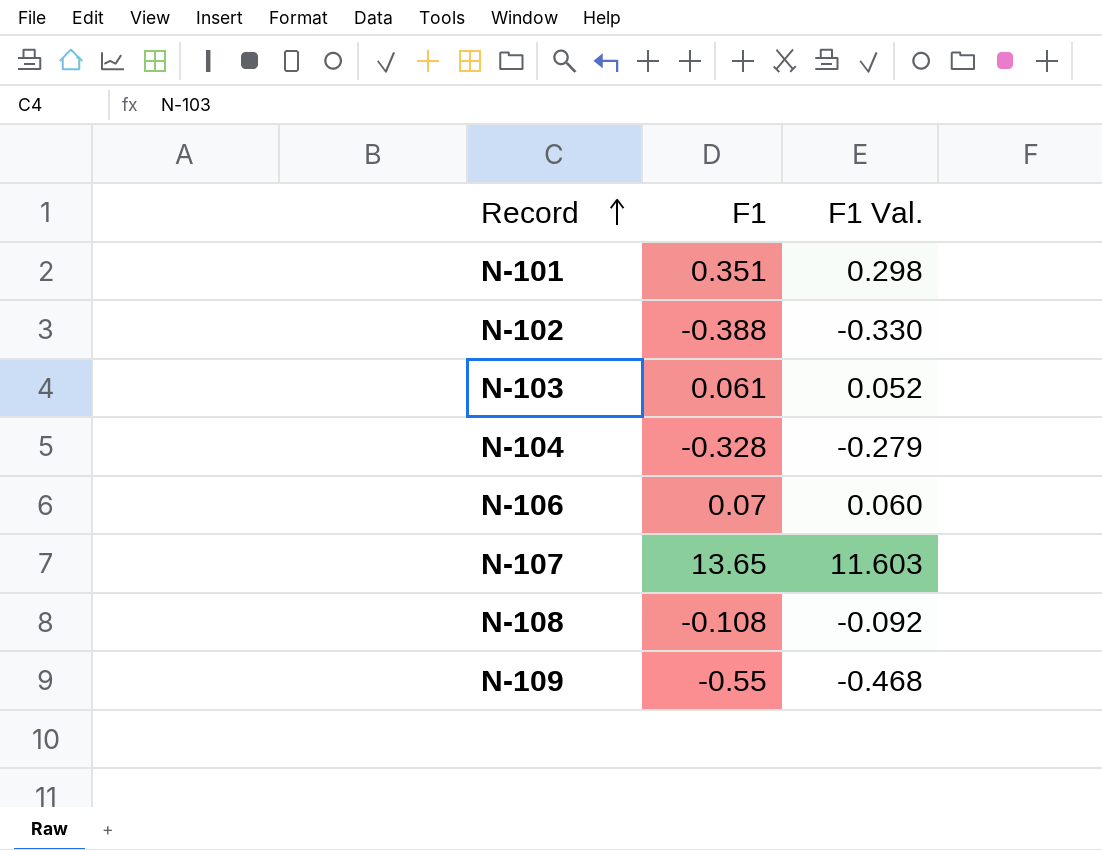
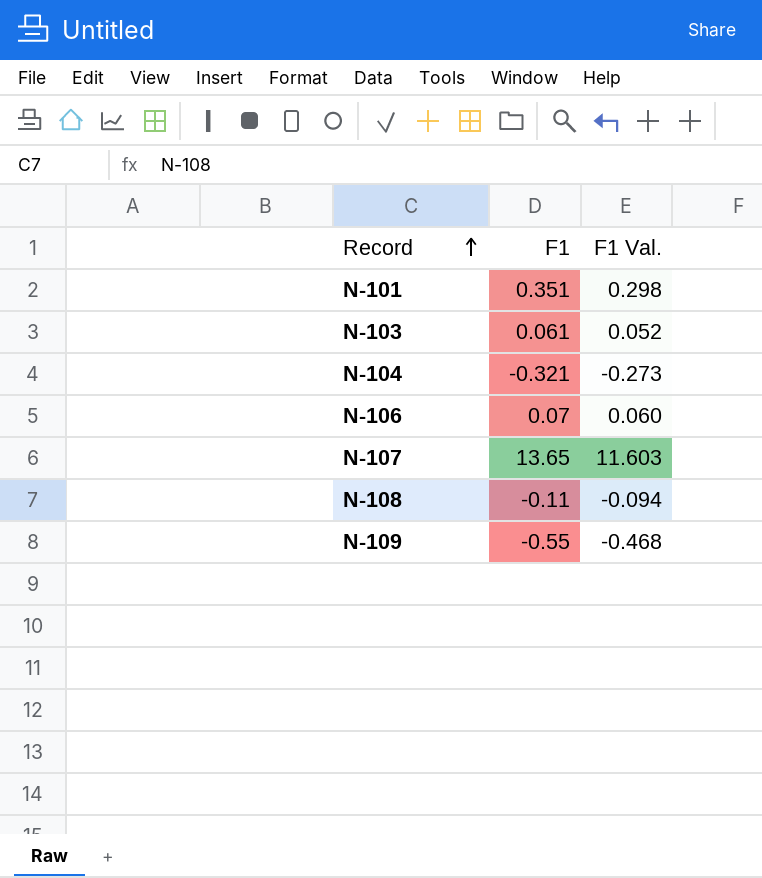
row N-102: -0.388 | -0.330 -> none
N-104 | F1: -0.328 -> -0.321
N-104 | F1 Val.: -0.279 -> -0.273
N-108 | F1: -0.108 -> -0.11
N-108 | F1 Val.: -0.092 -> -0.094

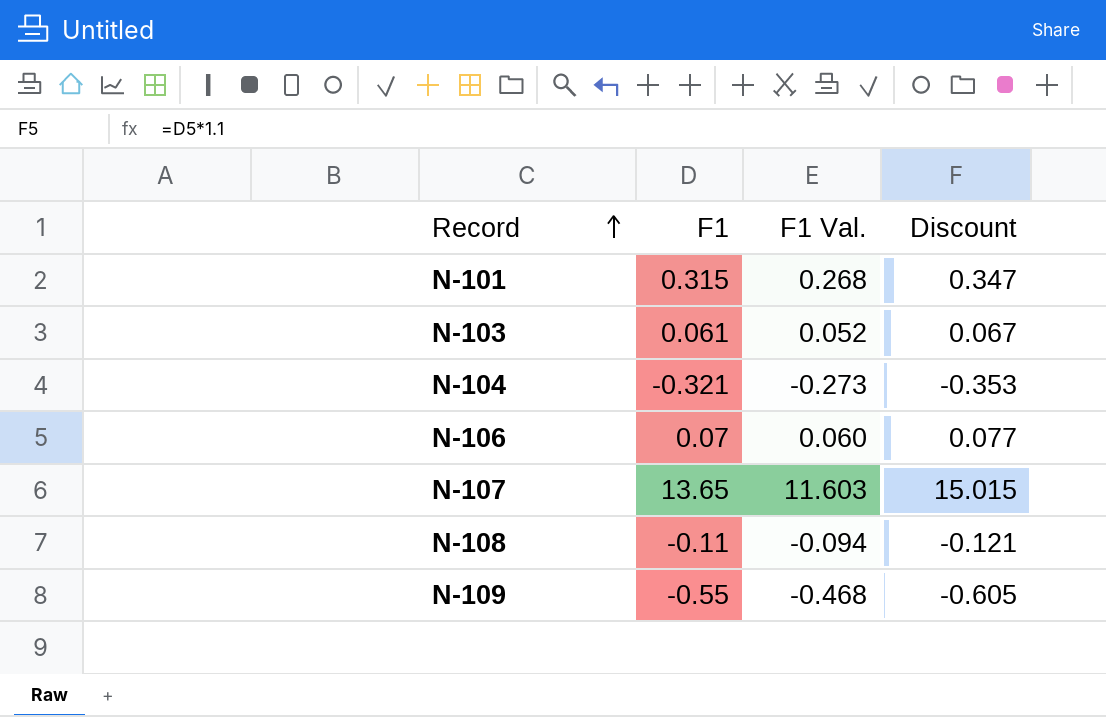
column Discount | formula: none -> [F1] * 1.1
N-101 | F1: 0.351 -> 0.315
N-101 | F1 Val.: 0.298 -> 0.268

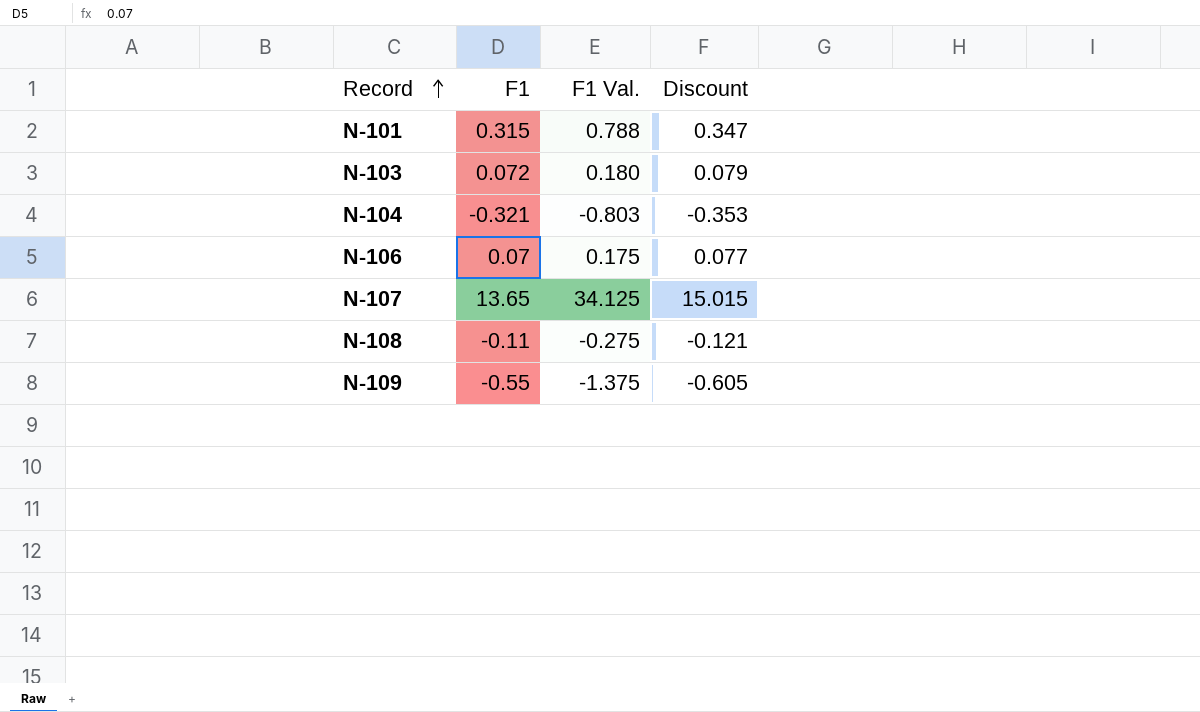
column F1 Val. | formula: [F1] * 0.85 -> [F1] * 2.5
N-103 | F1: 0.061 -> 0.072
N-103 | Discount: 0.067 -> 0.079

